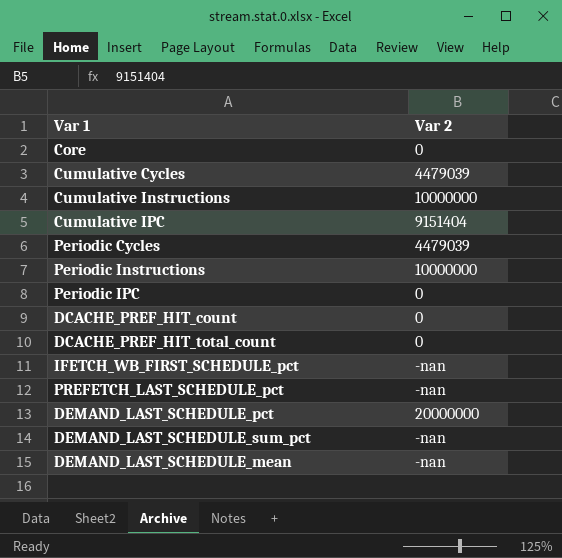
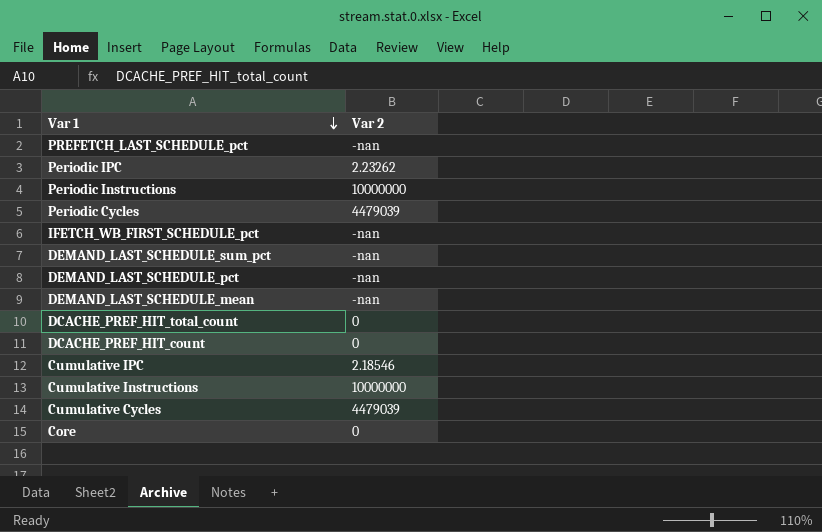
row order: none -> Var 1 descending
Periodic IPC | Var 2: 0 -> 2.23262
DEMAND_LAST_SCHEDULE_pct | Var 2: 20000000 -> -nan
Cumulative IPC | Var 2: 9151404 -> 2.18546

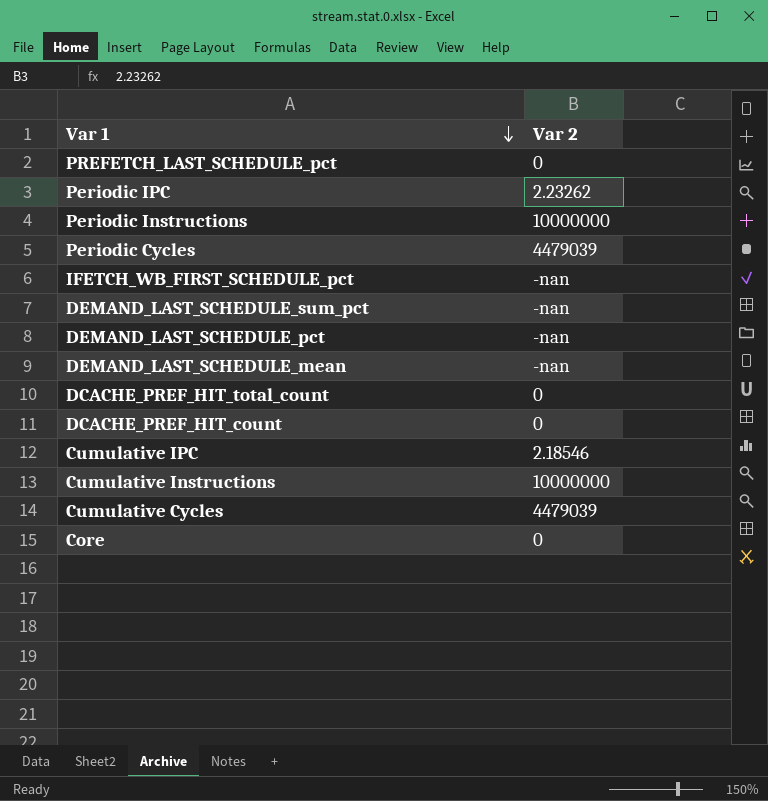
PREFETCH_LAST_SCHEDULE_pct | Var 2: -nan -> 0

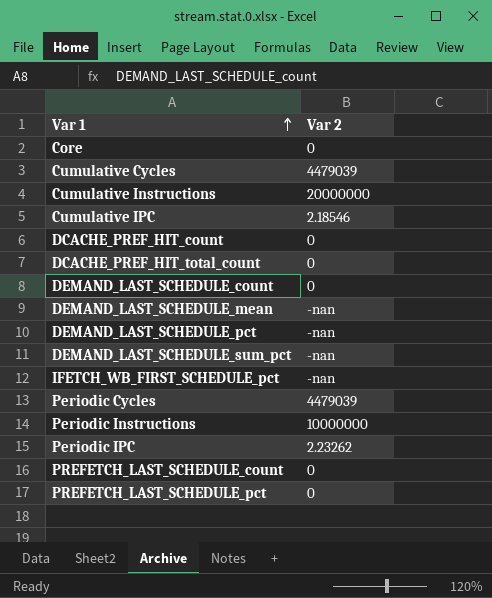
row order: Var 1 descending -> Var 1 ascending
Cumulative Instructions | Var 2: 10000000 -> 20000000
row DEMAND_LAST_SCHEDULE_count: none -> 0
row PREFETCH_LAST_SCHEDULE_count: none -> 0

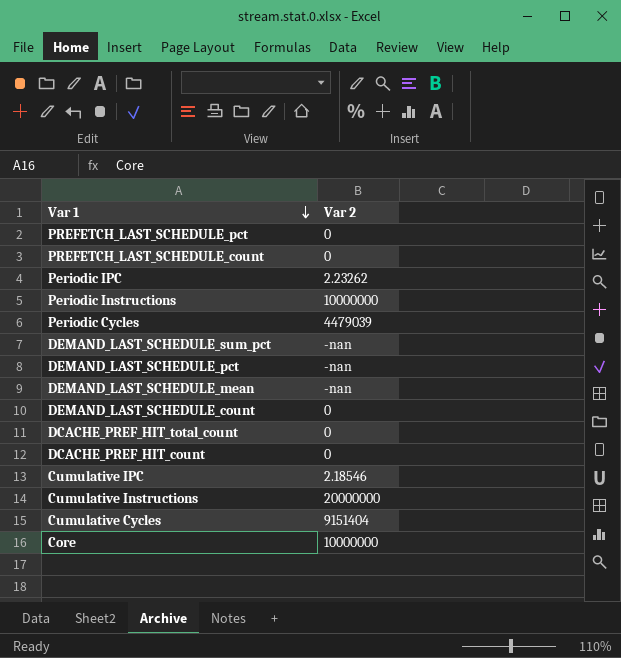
row order: Var 1 ascending -> Var 1 descending
row IFETCH_WB_FIRST_SCHEDULE_pct: -nan -> none
Cumulative Cycles | Var 2: 4479039 -> 9151404
Core | Var 2: 0 -> 10000000

